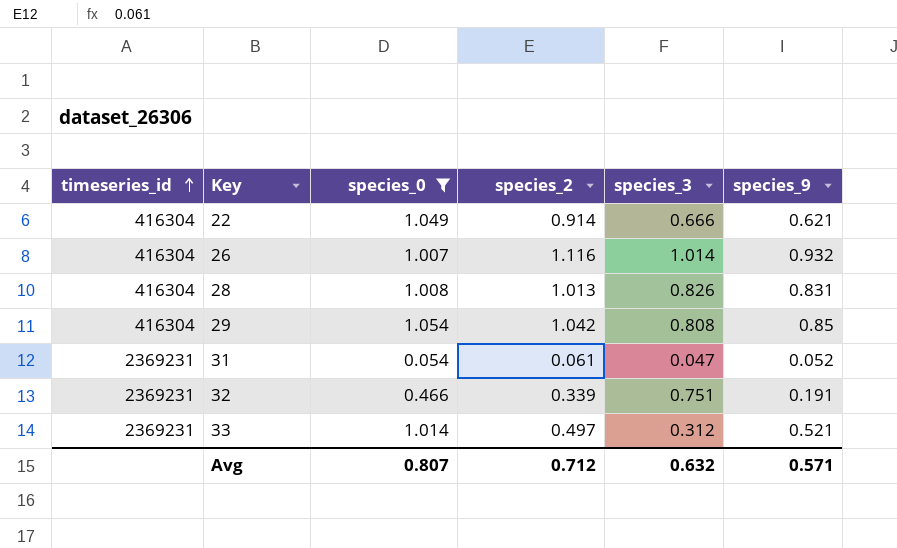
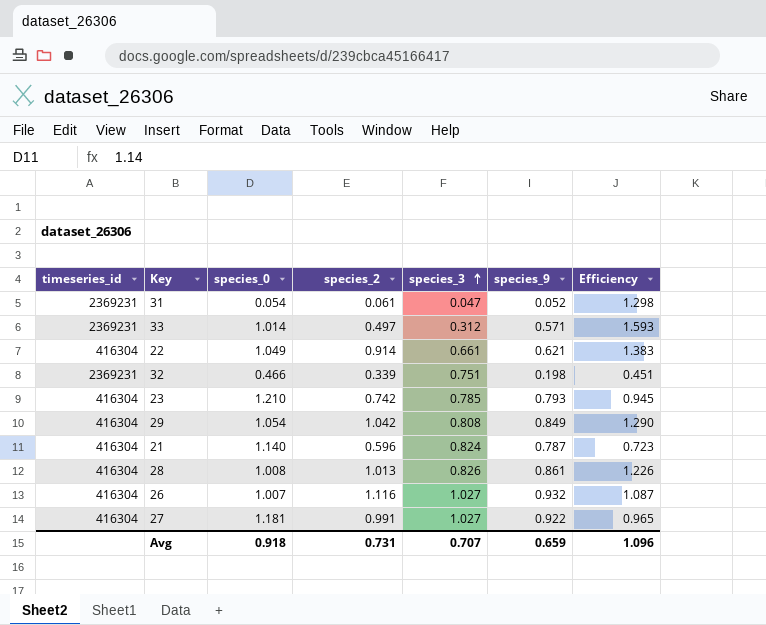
filter: species_0 <= 1.054 -> none
row order: timeseries_id ascending -> species_3 ascending
column Efficiency | formula: none -> [species_2] / [species_3]
33 | species_9: 0.521 -> 0.571
22 | species_3: 0.666 -> 0.661
32 | species_9: 0.191 -> 0.198
29 | species_9: 0.85 -> 0.849
28 | species_9: 0.831 -> 0.861
26 | species_3: 1.014 -> 1.027
Avg | species_0: 0.807 -> 0.918
Avg | species_2: 0.712 -> 0.731
Avg | species_3: 0.632 -> 0.707
Avg | species_9: 0.571 -> 0.659

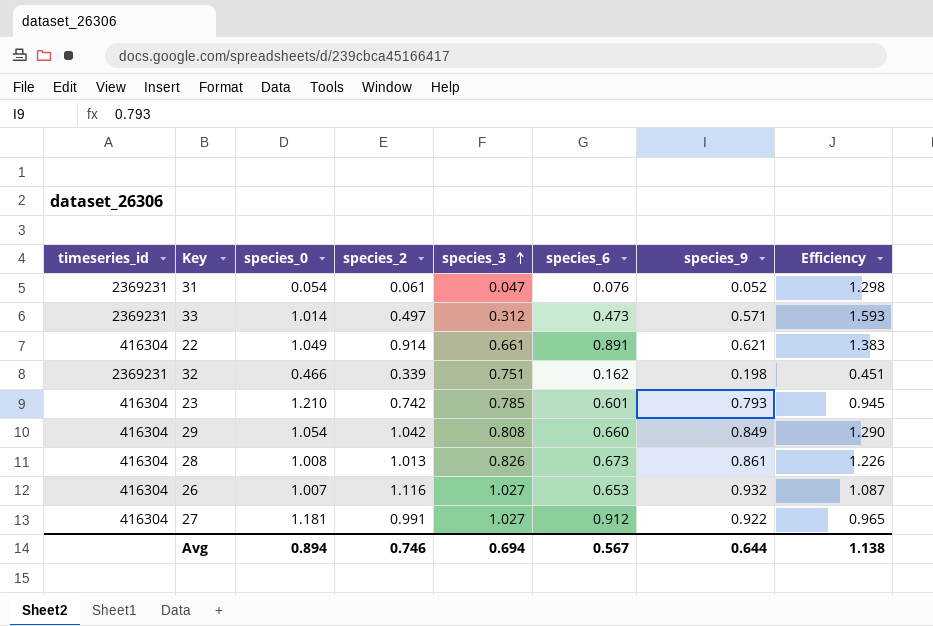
column species_6 | position: none -> 6
row 21: 416304 | 1.140 | 0.596 | 0.824 | 0.787 | 0.723 -> none
Avg | species_0: 0.918 -> 0.894
Avg | species_2: 0.731 -> 0.746
Avg | species_3: 0.707 -> 0.694
Avg | species_9: 0.659 -> 0.644
Avg | Efficiency: 1.096 -> 1.138

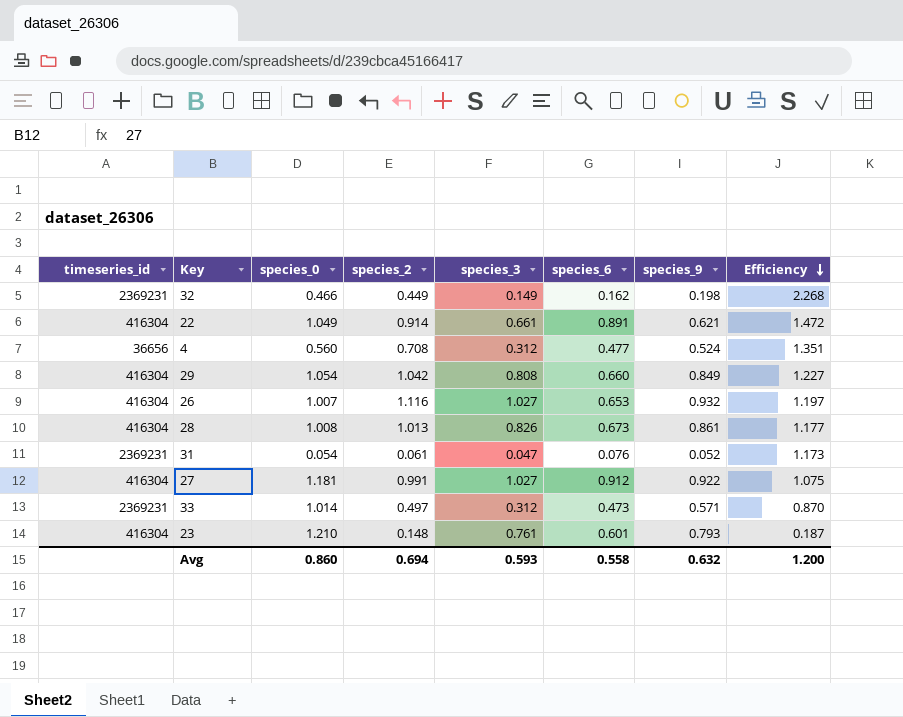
row order: species_3 ascending -> Efficiency descending
column Efficiency | formula: [species_2] / [species_3] -> [species_2] / [species_9]
32 | species_2: 0.339 -> 0.449
32 | species_3: 0.751 -> 0.149
row 4: none -> 36656 | 0.560 | 0.708 | 0.312 | 0.477 | 0.524 | 1.351
23 | species_2: 0.742 -> 0.148
23 | species_3: 0.785 -> 0.761
Avg | species_0: 0.894 -> 0.860
Avg | species_2: 0.746 -> 0.694
Avg | species_3: 0.694 -> 0.593
Avg | species_6: 0.567 -> 0.558
Avg | species_9: 0.644 -> 0.632
Avg | Efficiency: 1.138 -> 1.200

